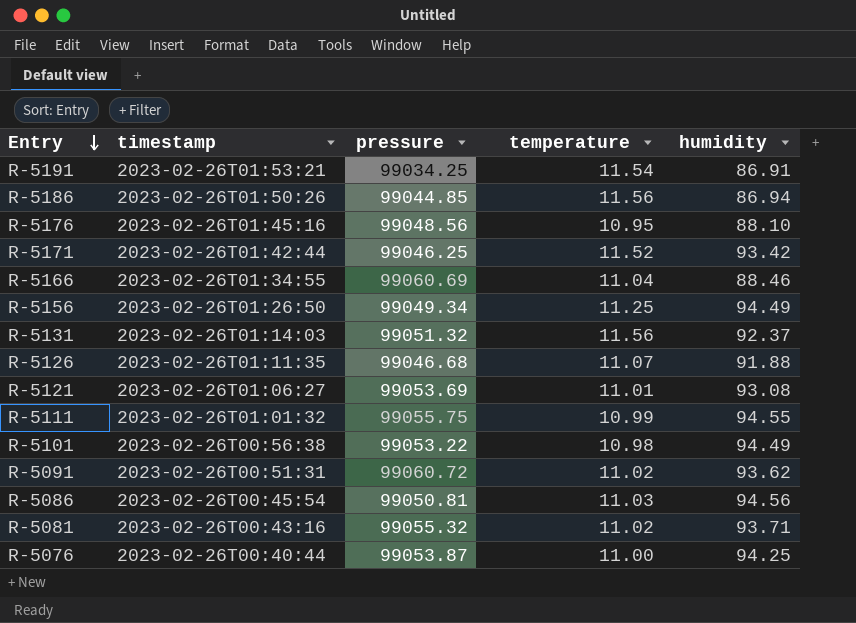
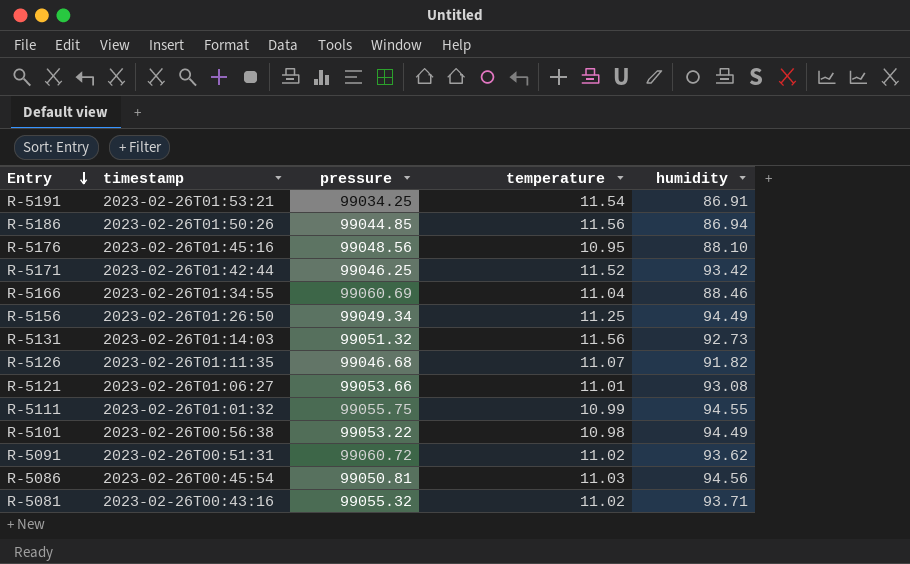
row R-5076: 2023-02-26T00:40:44 | 99053.87 | 11.00 | 94.25 -> none
R-5131 | humidity: 92.37 -> 92.73
R-5126 | humidity: 91.88 -> 91.82
R-5121 | pressure: 99053.69 -> 99053.66

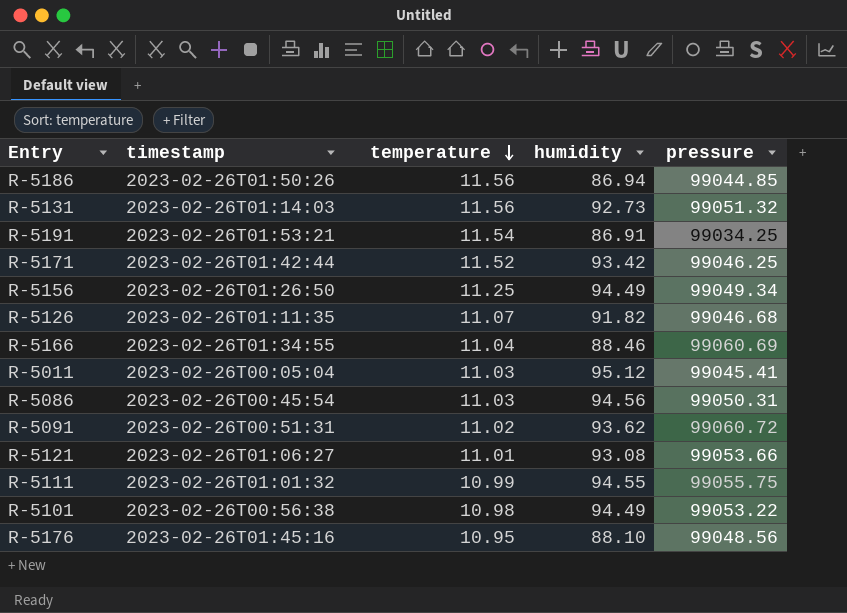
row order: Entry descending -> temperature descending
column pressure | position: 3 -> 5
row R-5081: 2023-02-26T00:43:16 | 99055.32 | 11.02 | 93.71 -> none
row R-5011: none -> 2023-02-26T00:05:04 | 11.03 | 95.12 | 99045.41
R-5086 | pressure: 99050.81 -> 99050.31

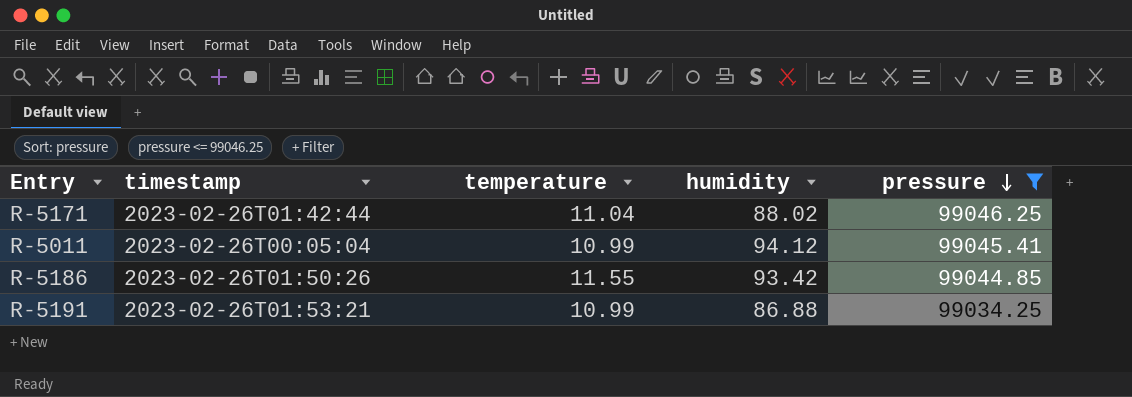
filter: none -> pressure <= 99046.25
row order: temperature descending -> pressure descending
R-5171 | temperature: 11.52 -> 11.04
R-5171 | humidity: 93.42 -> 88.02
R-5011 | temperature: 11.03 -> 10.99
R-5011 | humidity: 95.12 -> 94.12
R-5186 | temperature: 11.56 -> 11.55
R-5186 | humidity: 86.94 -> 93.42
R-5191 | temperature: 11.54 -> 10.99
R-5191 | humidity: 86.91 -> 86.88

